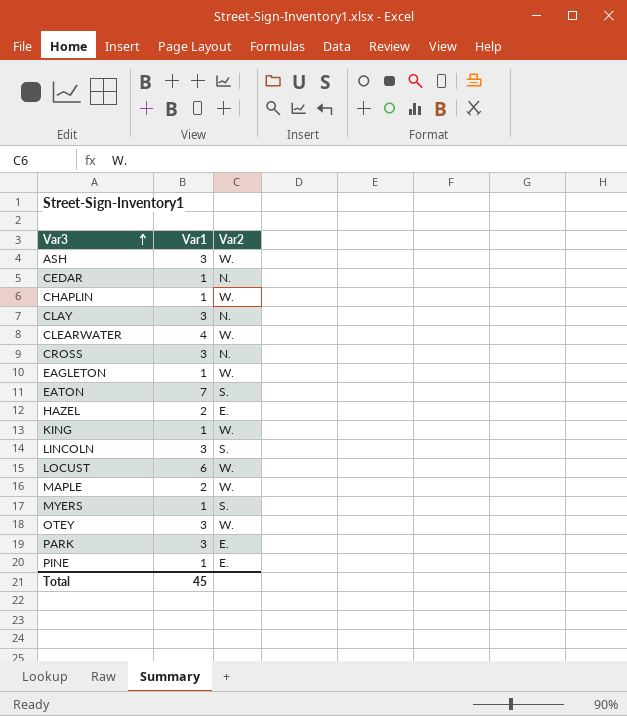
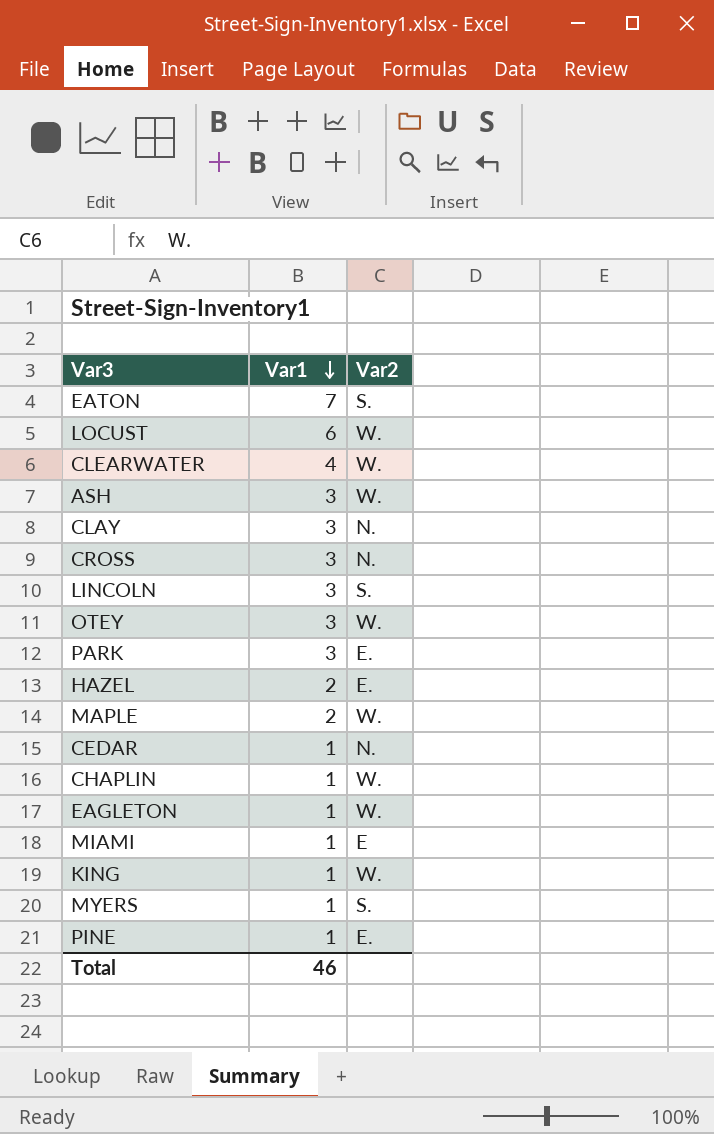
row order: Var3 ascending -> Var1 descending
row MIAMI: none -> 1 | E
Total | Var1: 45 -> 46

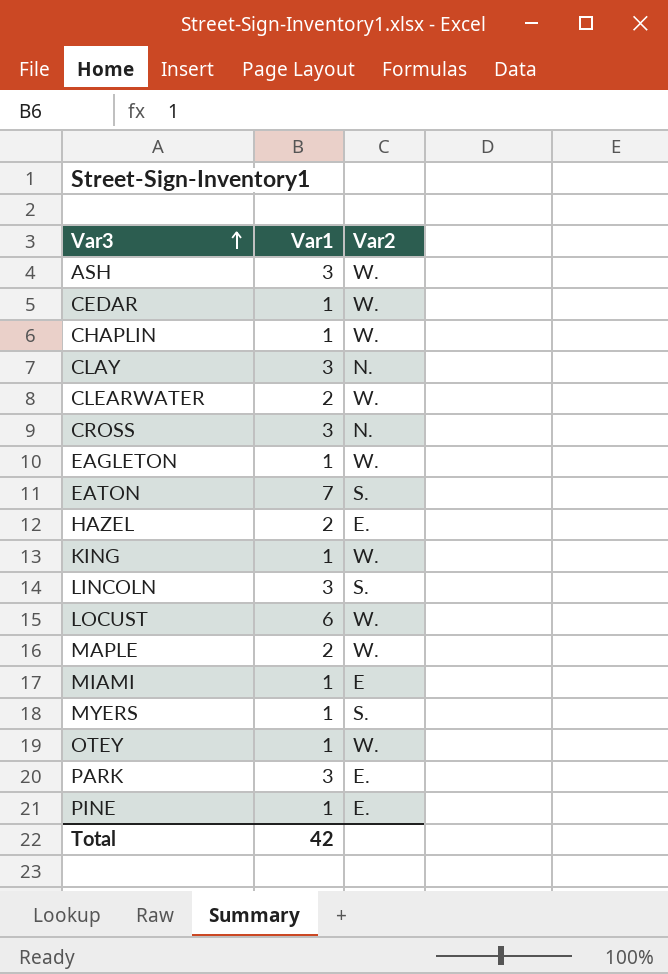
row order: Var1 descending -> Var3 ascending
CEDAR | Var2: N. -> W.
CLEARWATER | Var1: 4 -> 2
OTEY | Var1: 3 -> 1
Total | Var1: 46 -> 42

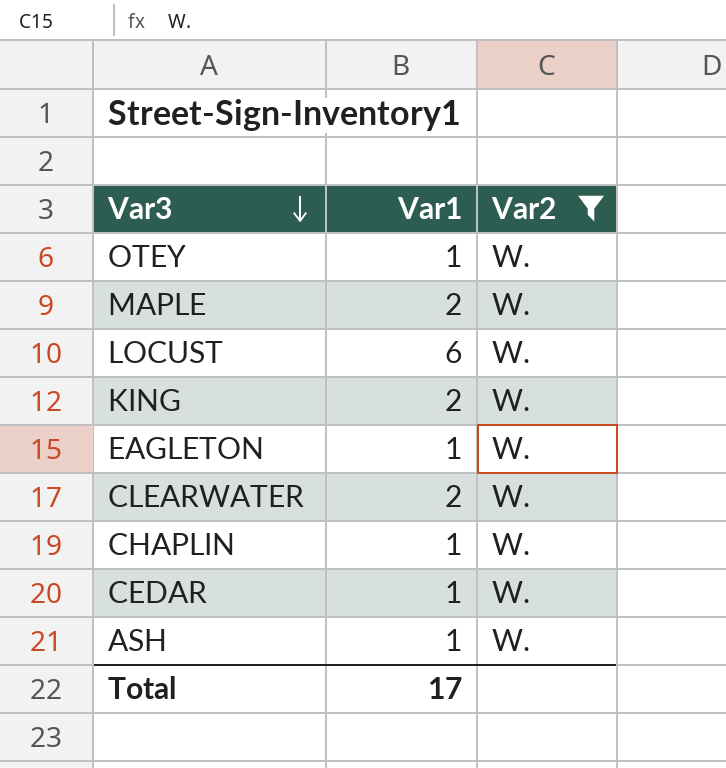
filter: none -> Var2 = W.
row order: Var3 ascending -> Var3 descending
KING | Var1: 1 -> 2
ASH | Var1: 3 -> 1
Total | Var1: 42 -> 17

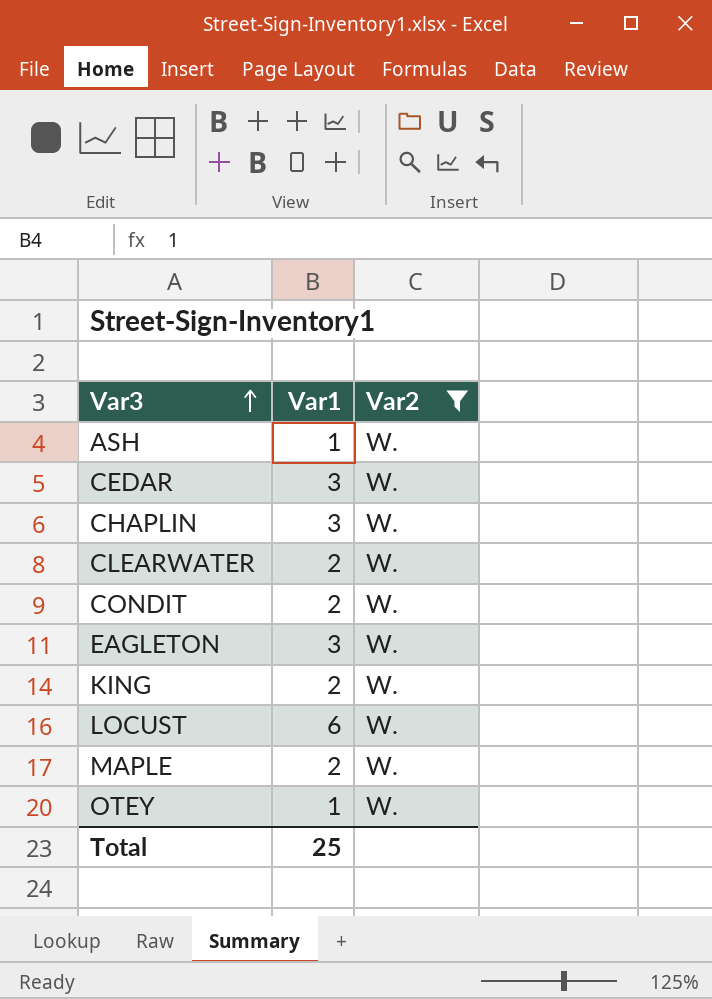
row order: Var3 descending -> Var3 ascending
CEDAR | Var1: 1 -> 3
CHAPLIN | Var1: 1 -> 3
row CONDIT: none -> 2 | W.
EAGLETON | Var1: 1 -> 3
Total | Var1: 17 -> 25

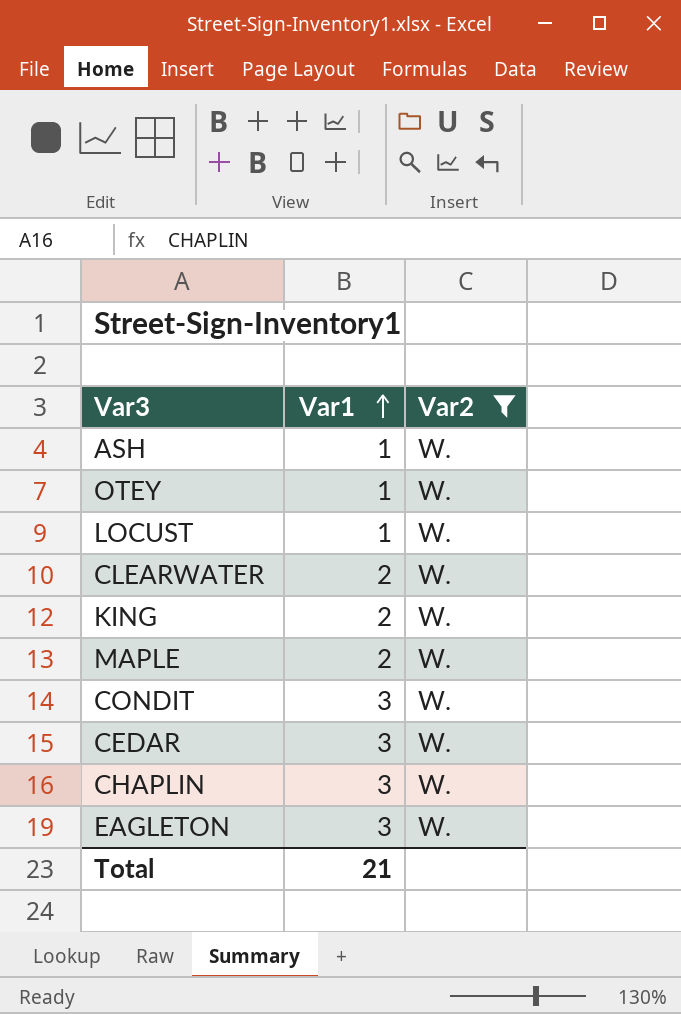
row order: Var3 ascending -> Var1 ascending
LOCUST | Var1: 6 -> 1
CONDIT | Var1: 2 -> 3
Total | Var1: 25 -> 21

